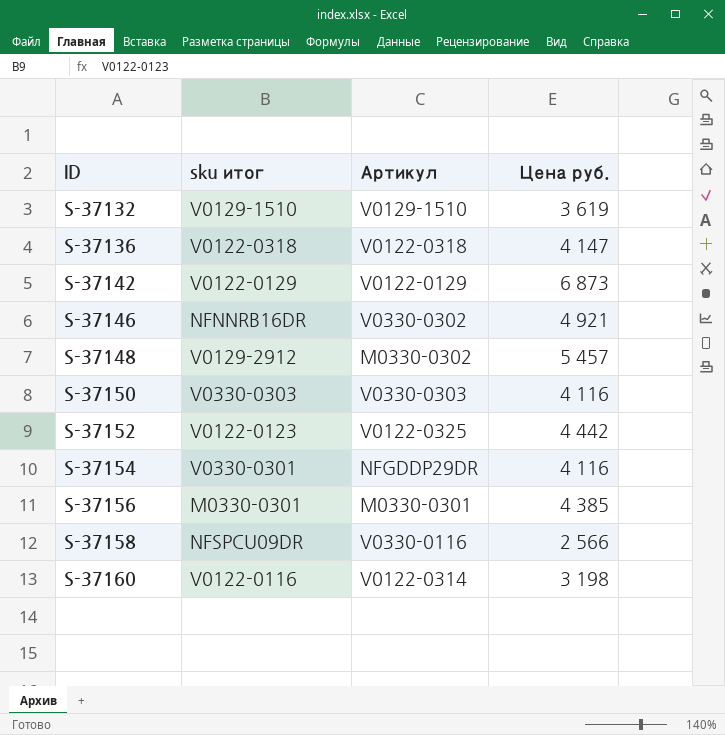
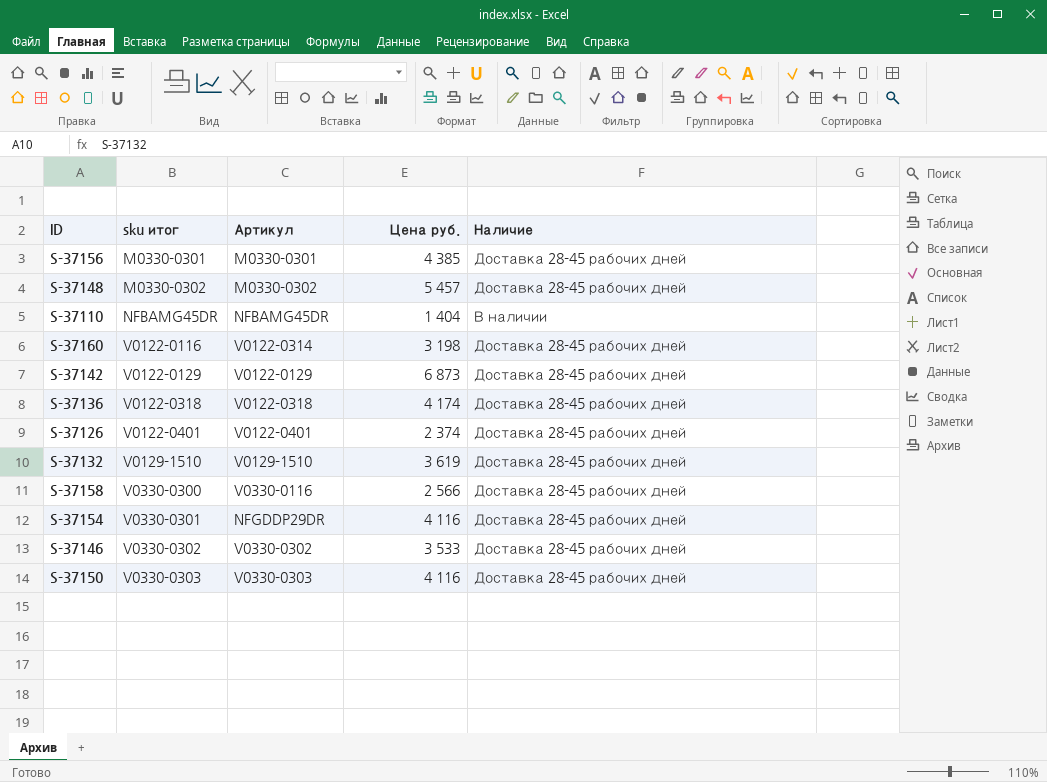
row order: ID ascending -> sku итог ascending
column Наличие | position: none -> 5
row S-37152: V0122-0123 | V0122-0325 | 4 442 -> none
S-37148 | sku итог: V0129-2912 -> M0330-0302
row S-37110: none -> NFBAMG45DR | NFBAMG45DR | 1 404 | В наличии
S-37136 | Цена руб.: 4 147 -> 4 174
row S-37126: none -> V0122-0401 | V0122-0401 | 2 374 | Доставка 28-45 рабочих дней
S-37158 | sku итог: NFSPCU09DR -> V0330-0300
S-37146 | sku итог: NFNNRB16DR -> V0330-0302
S-37146 | Цена руб.: 4 921 -> 3 533

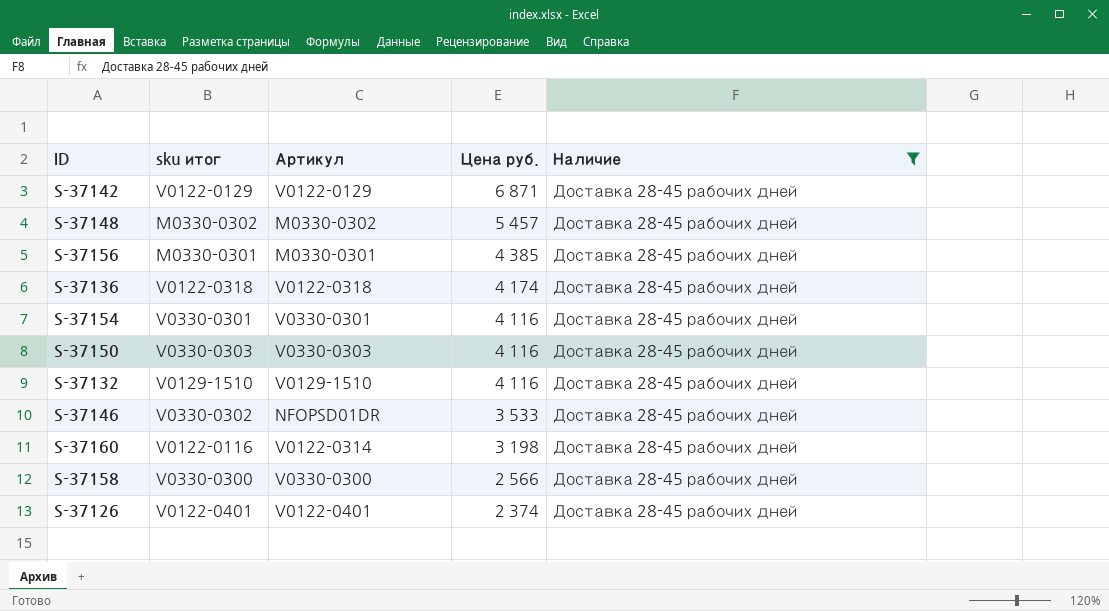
filter: none -> Наличие = Доставка 28-45 рабочих дней
row order: sku итог ascending -> Цена руб. descending
S-37142 | Цена руб.: 6 873 -> 6 871
S-37154 | Артикул: NFGDDP29DR -> V0330-0301
S-37132 | Цена руб.: 3 619 -> 4 116
S-37146 | Артикул: V0330-0302 -> NFOPSD01DR
S-37158 | Артикул: V0330-0116 -> V0330-0300

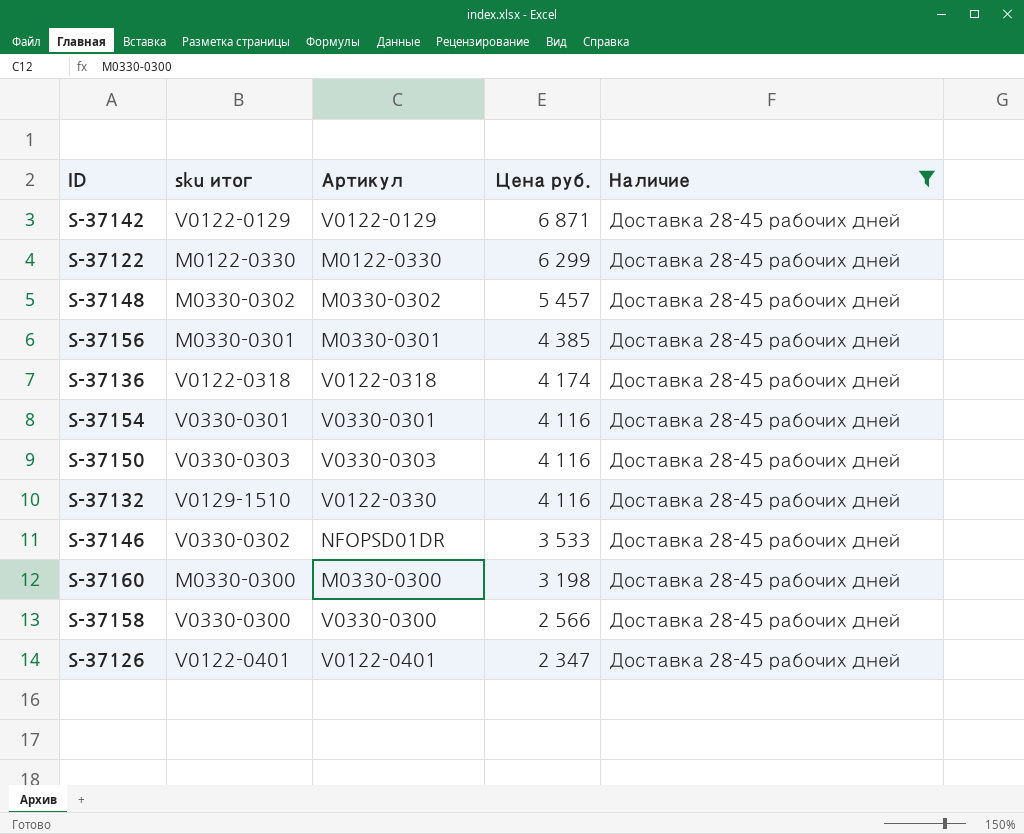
row S-37122: none -> M0122-0330 | M0122-0330 | 6 299 | Доставка 28-45 рабочих дней
S-37132 | Артикул: V0129-1510 -> V0122-0330
S-37160 | sku итог: V0122-0116 -> M0330-0300
S-37160 | Артикул: V0122-0314 -> M0330-0300
S-37126 | Цена руб.: 2 374 -> 2 347

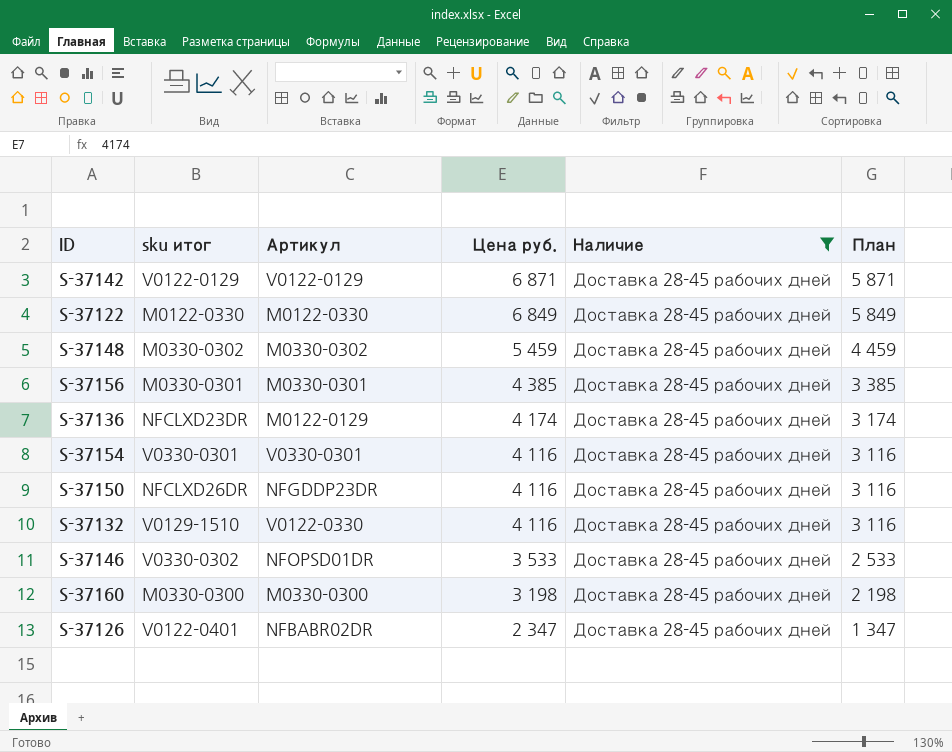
column План | formula: none -> [Цена руб.] - 1000
row S-37158: V0330-0300 | V0330-0300 | 2 566 | Доставка 28-45 рабочих дней -> none
S-37122 | Цена руб.: 6 299 -> 6 849
S-37148 | Цена руб.: 5 457 -> 5 459
S-37136 | sku итог: V0122-0318 -> NFCLXD23DR
S-37136 | Артикул: V0122-0318 -> M0122-0129
S-37150 | sku итог: V0330-0303 -> NFCLXD26DR
S-37150 | Артикул: V0330-0303 -> NFGDDP23DR
S-37126 | Артикул: V0122-0401 -> NFBABR02DR

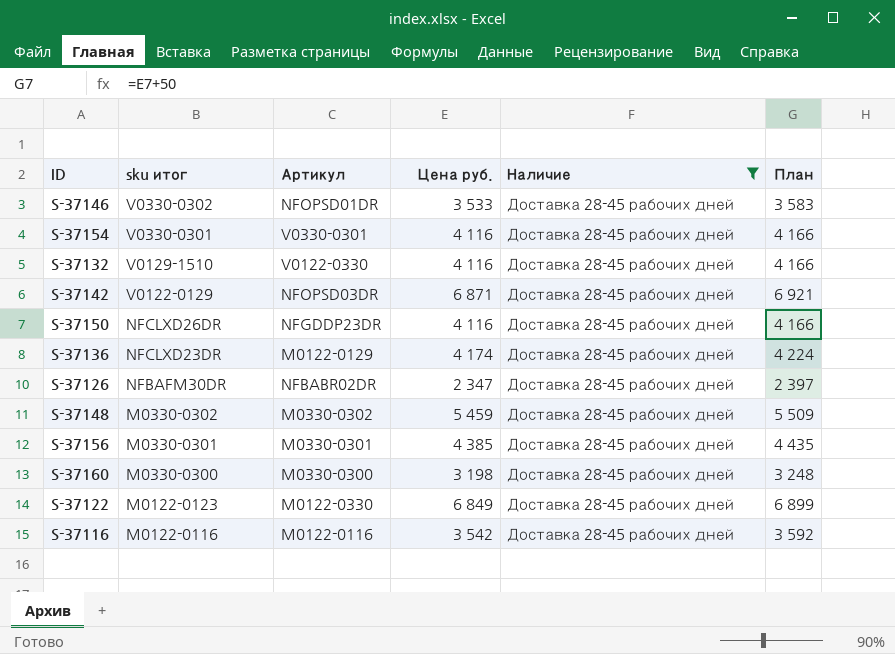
row order: Цена руб. descending -> sku итог descending
column План | formula: [Цена руб.] - 1000 -> [Цена руб.] + 50
S-37142 | Артикул: V0122-0129 -> NFOPSD03DR
S-37126 | sku итог: V0122-0401 -> NFBAFM30DR
S-37122 | sku итог: M0122-0330 -> M0122-0123
row S-37116: none -> M0122-0116 | M0122-0116 | 3 542 | Доставка 28-45 рабочих дней | 3 592

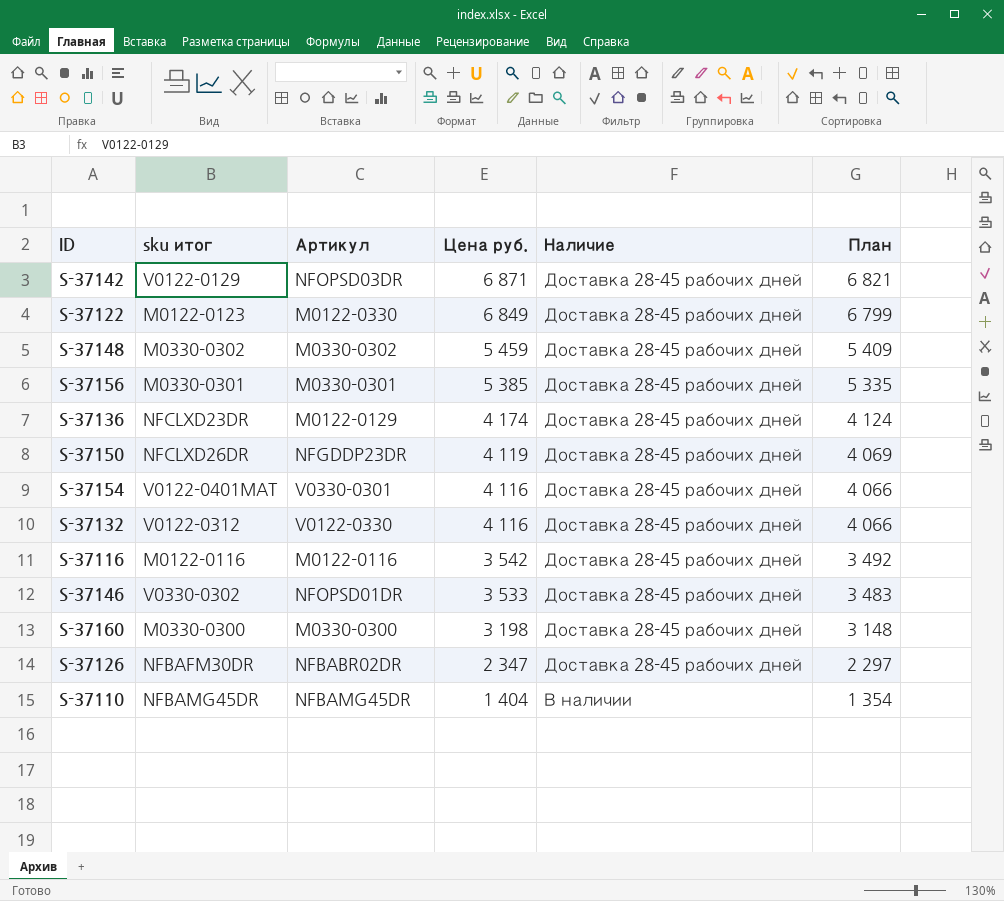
filter: Наличие = Доставка 28-45 рабочих дней -> none
row order: sku итог descending -> Цена руб. descending
column План | formula: [Цена руб.] + 50 -> [Цена руб.] - 50
S-37156 | Цена руб.: 4 385 -> 5 385
S-37150 | Цена руб.: 4 116 -> 4 119
S-37154 | sku итог: V0330-0301 -> V0122-0401MAT
S-37132 | sku итог: V0129-1510 -> V0122-0312

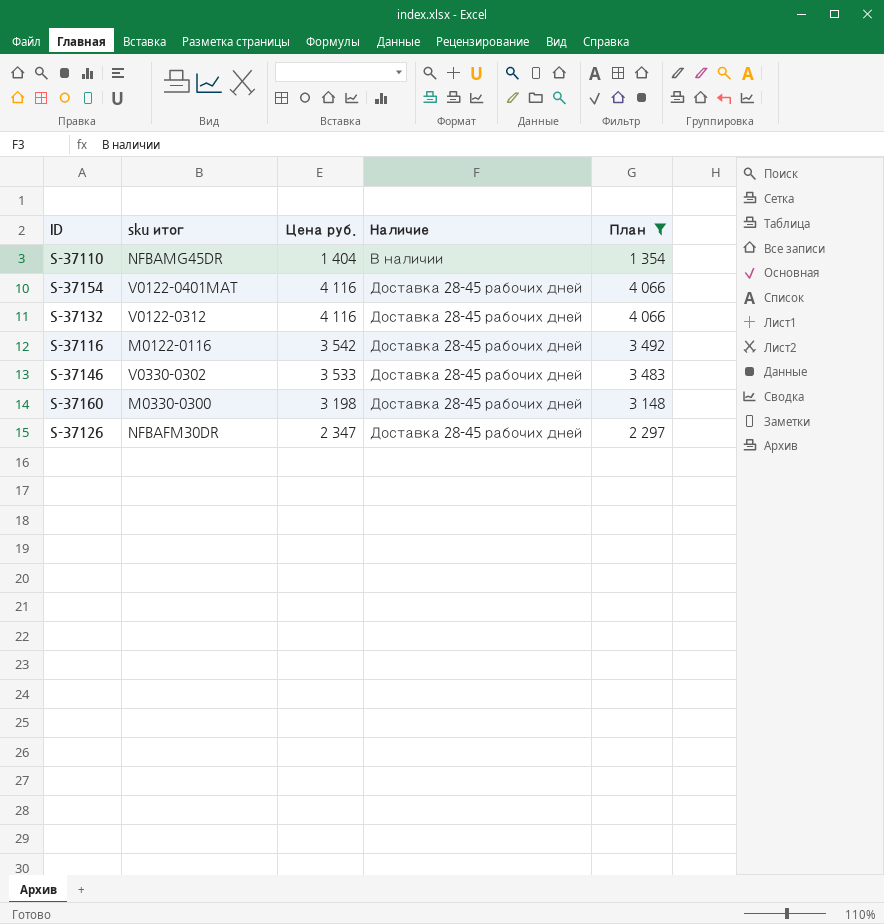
filter: none -> План <= 4 066
row order: Цена руб. descending -> Наличие ascending
column Артикул | position: 3 -> none

